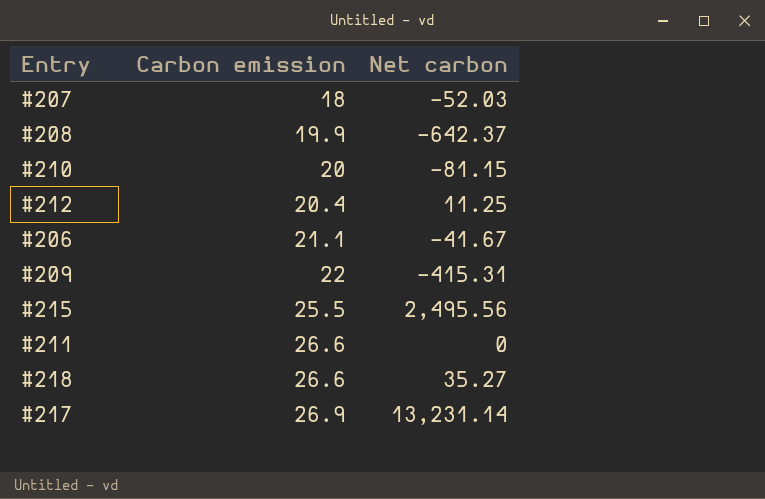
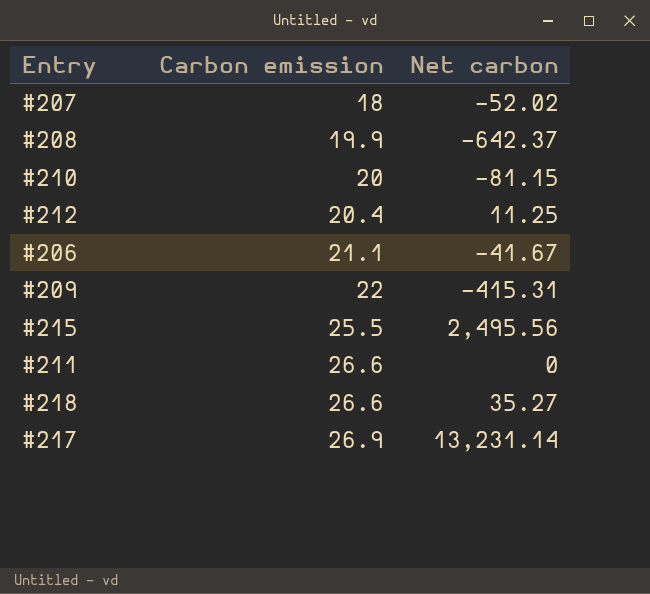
#207 | Net carbon: -52.03 -> -52.02

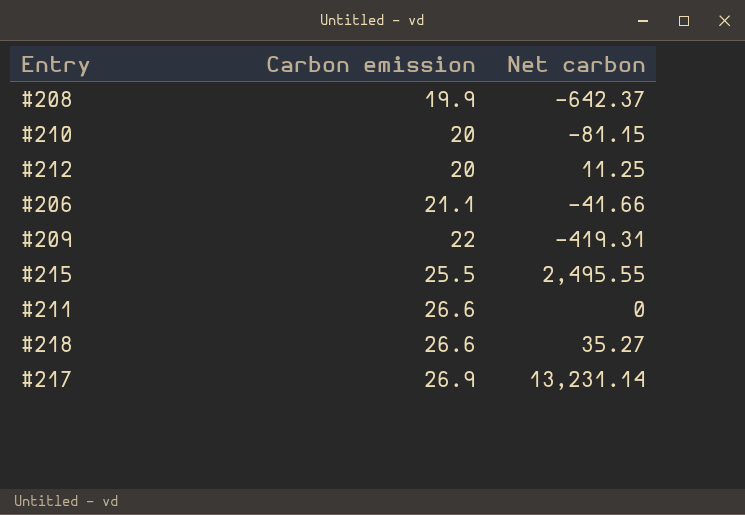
row #207: 18 | -52.02 -> none
#212 | Carbon emission: 20.4 -> 20
#206 | Net carbon: -41.67 -> -41.66
#209 | Net carbon: -415.31 -> -419.31
#215 | Net carbon: 2,495.56 -> 2,495.55

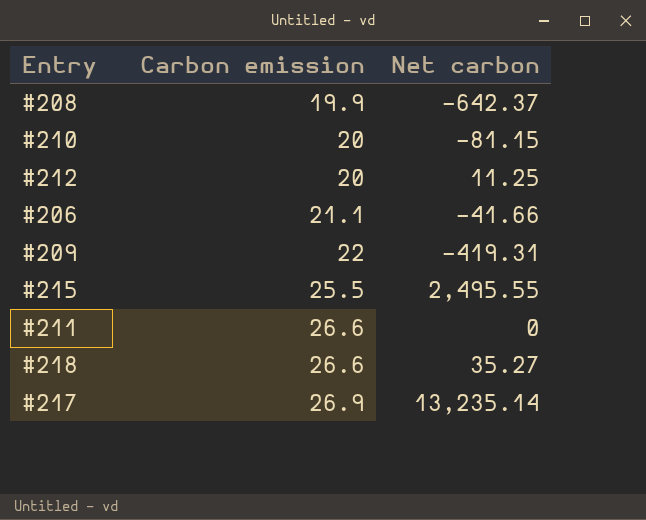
#217 | Net carbon: 13,231.14 -> 13,235.14

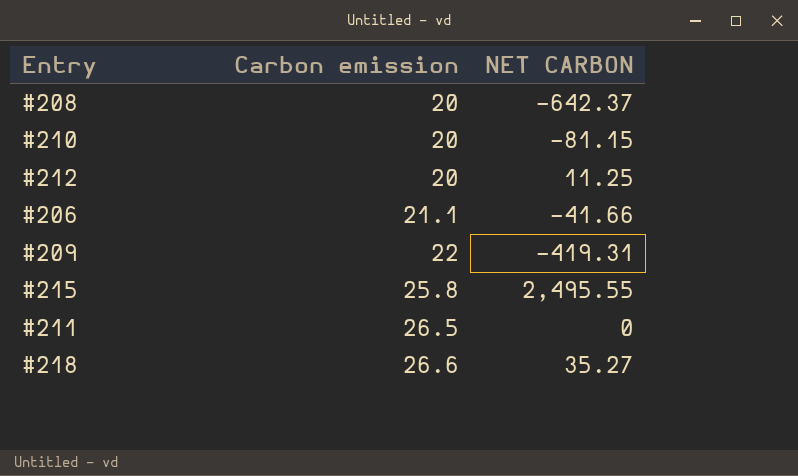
column name: Net carbon -> NET CARBON
row #217: 26.9 | 13,235.14 -> none
#208 | Carbon emission: 19.9 -> 20
#215 | Carbon emission: 25.5 -> 25.8
#211 | Carbon emission: 26.6 -> 26.5

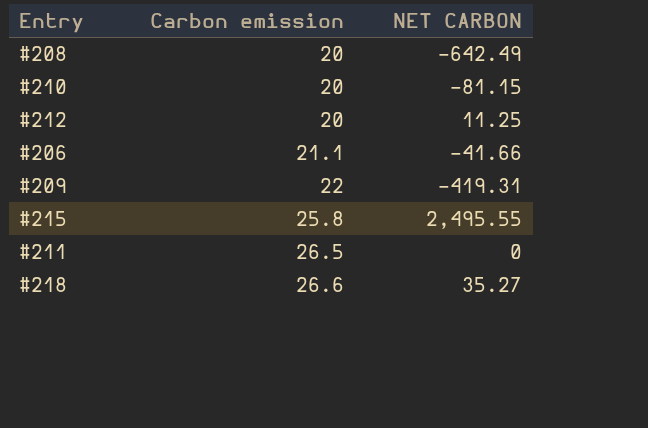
#208 | NET CARBON: -642.37 -> -642.49

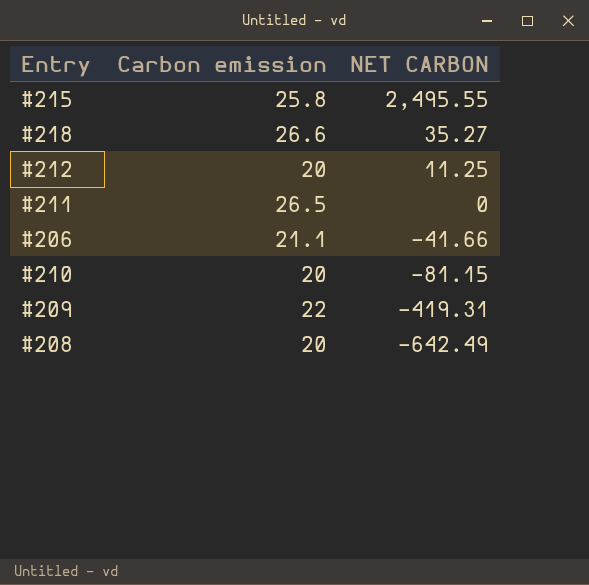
row order: Carbon emission ascending -> NET CARBON descending

